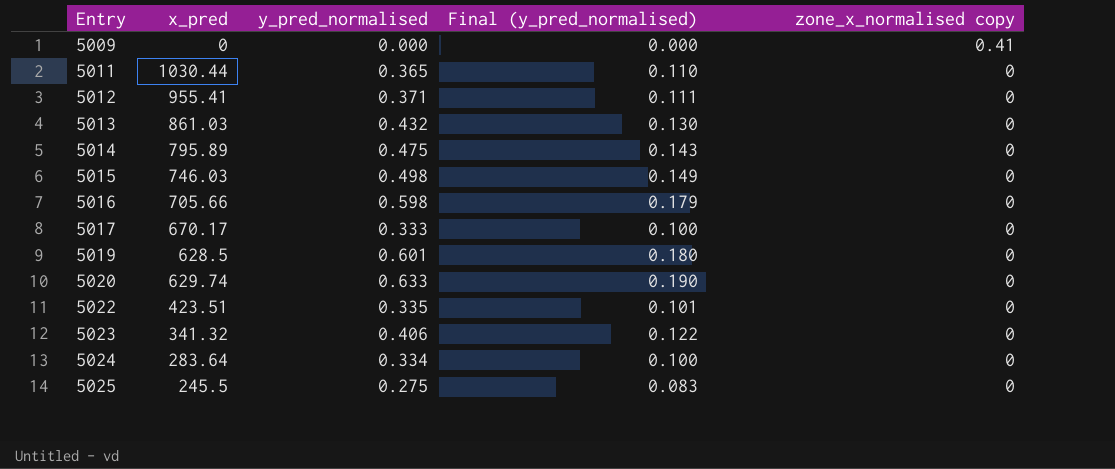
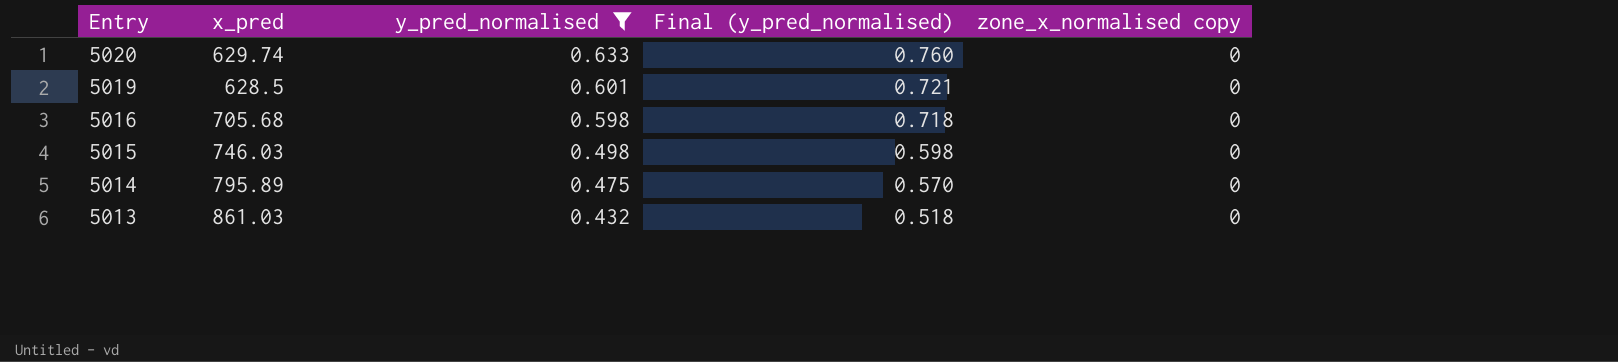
filter: none -> y_pred_normalised >= 0.432
row order: Entry ascending -> Entry descending
column Final (y_pred_normalised) | formula: [y_pred_normalised] * 0.3 -> [y_pred_normalised] * 1.2
5016 | x_pred: 705.66 -> 705.68

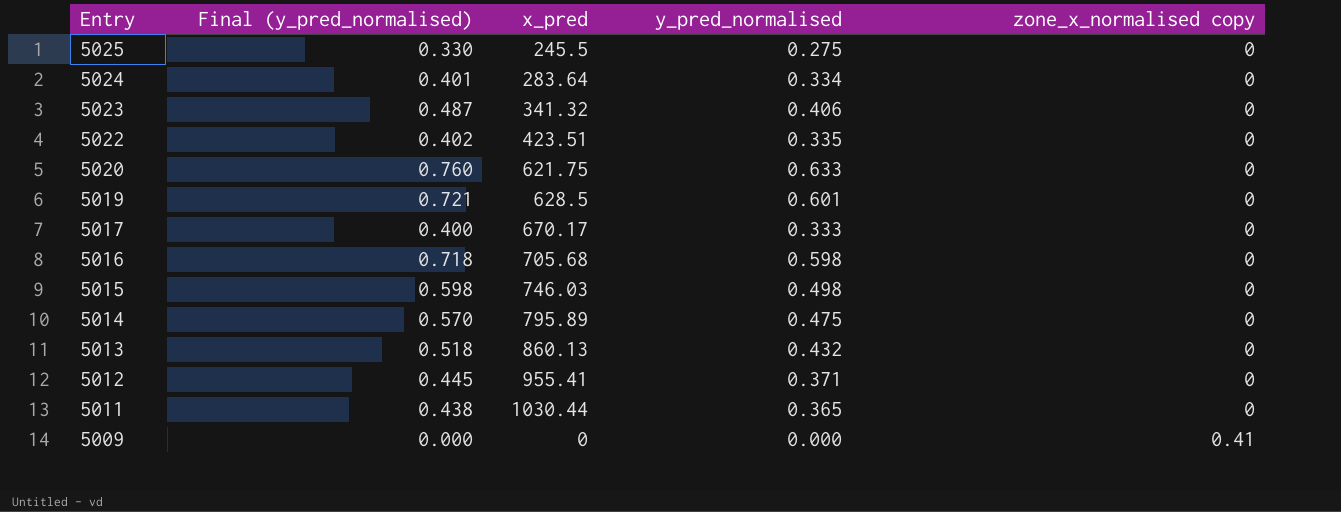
filter: y_pred_normalised >= 0.432 -> none
column Final (y_pred_normalised) | position: 4 -> 2
5020 | x_pred: 629.74 -> 621.75
5013 | x_pred: 861.03 -> 860.13

